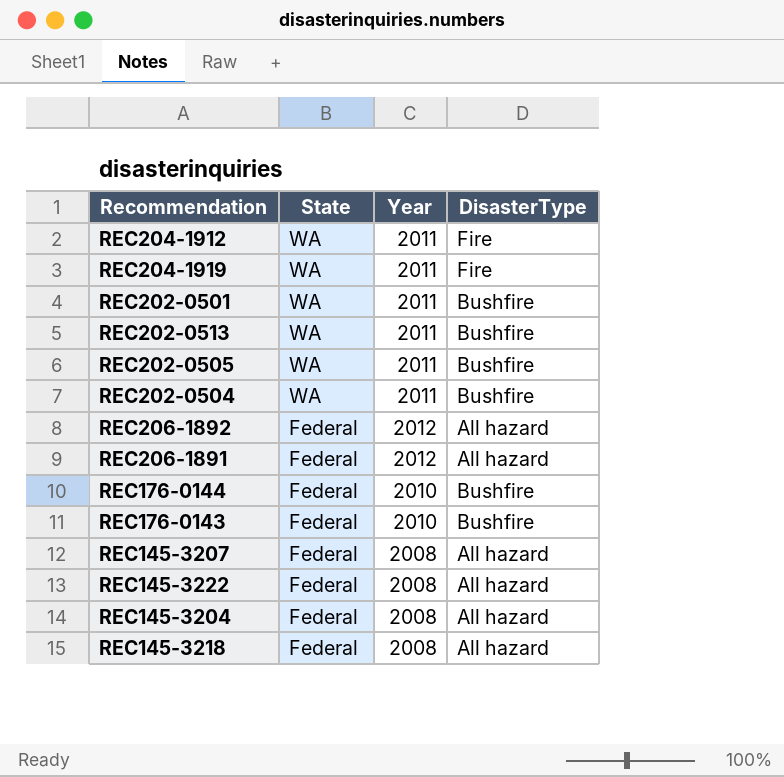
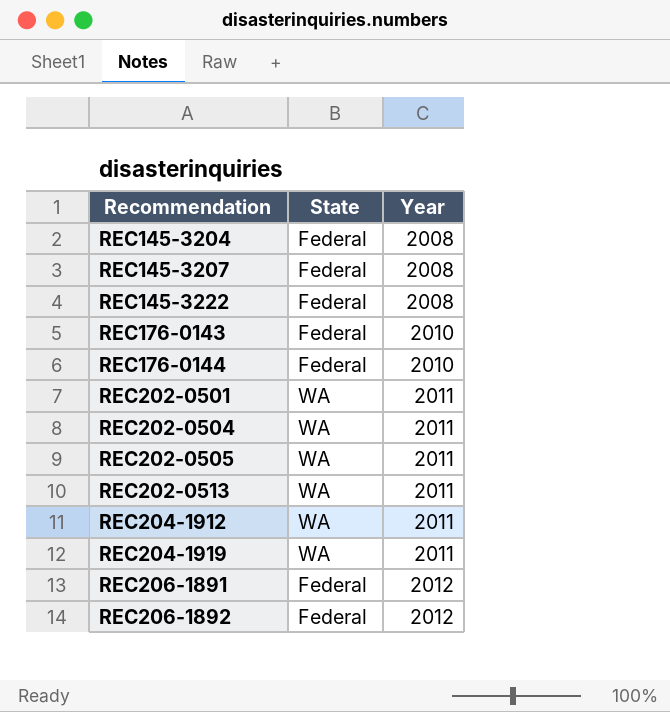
row order: State descending -> Recommendation ascending
column DisasterType | position: 4 -> none
row REC145-3218: Federal | 2008 | All hazard -> none

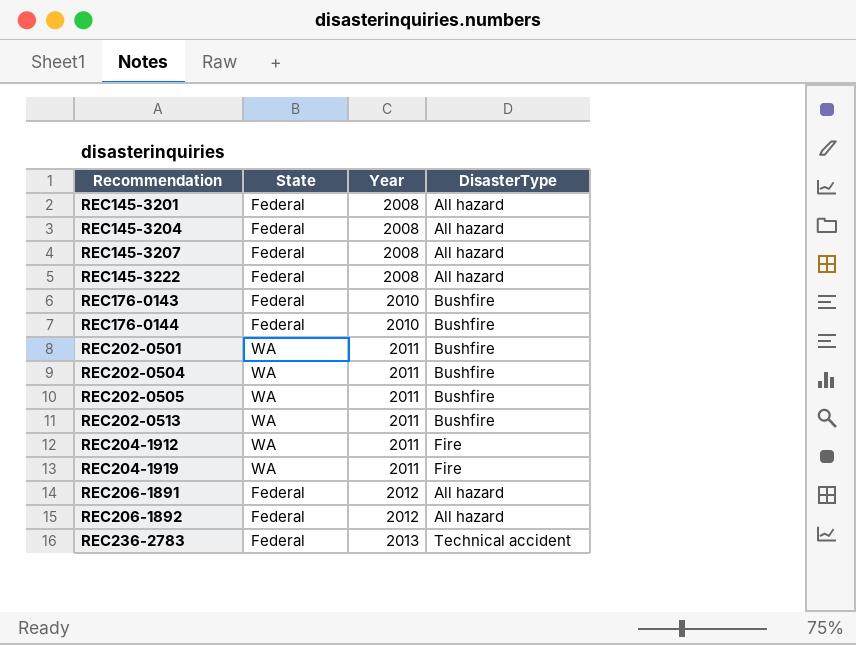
column DisasterType | position: none -> 4
row REC145-3201: none -> Federal | 2008 | All hazard
row REC236-2783: none -> Federal | 2013 | Technical accident

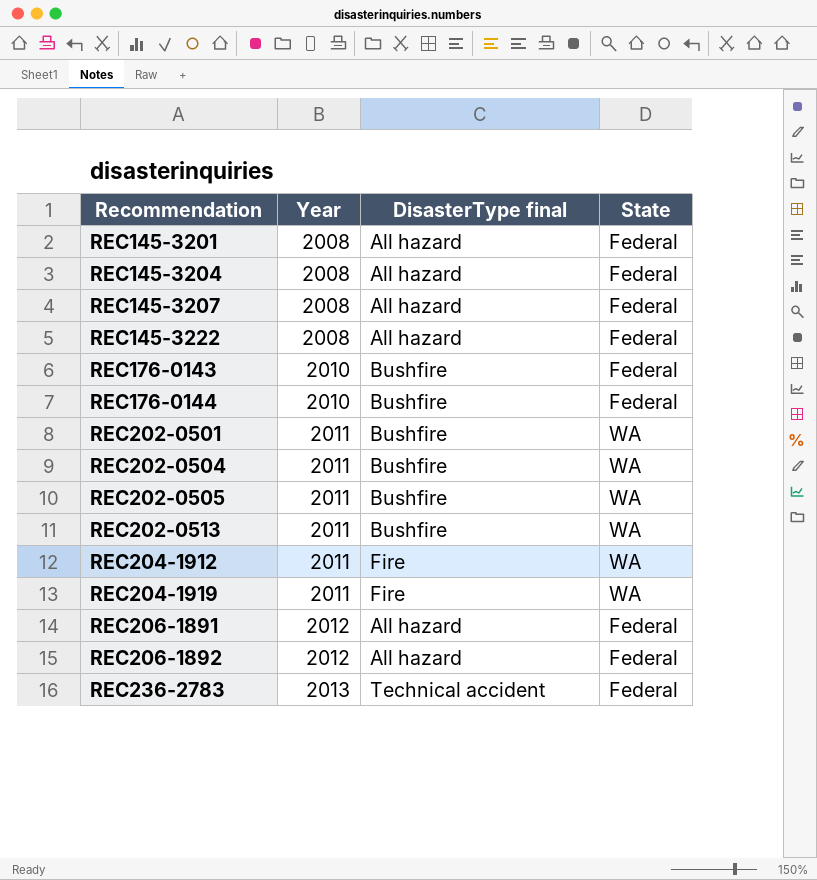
column name: DisasterType -> DisasterType final
column State | position: 2 -> 4

